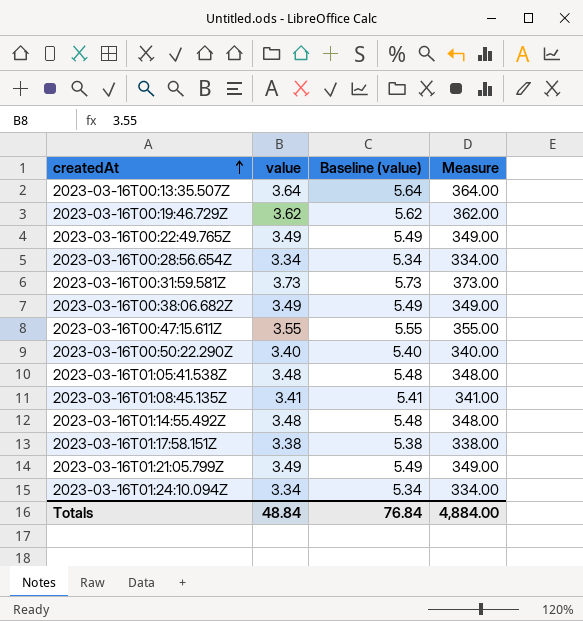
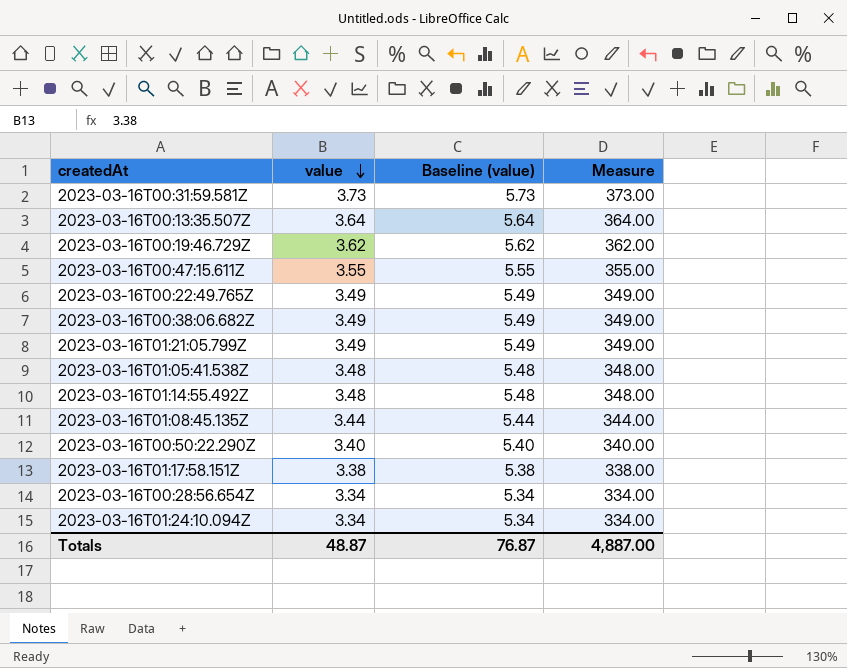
row order: createdAt ascending -> value descending
2023-03-16T01:08:45.135Z | value: 3.41 -> 3.44
2023-03-16T01:08:45.135Z | Baseline (value): 5.41 -> 5.44
2023-03-16T01:08:45.135Z | Measure: 341.00 -> 344.00
Totals | value: 48.84 -> 48.87
Totals | Baseline (value): 76.84 -> 76.87
Totals | Measure: 4,884.00 -> 4,887.00

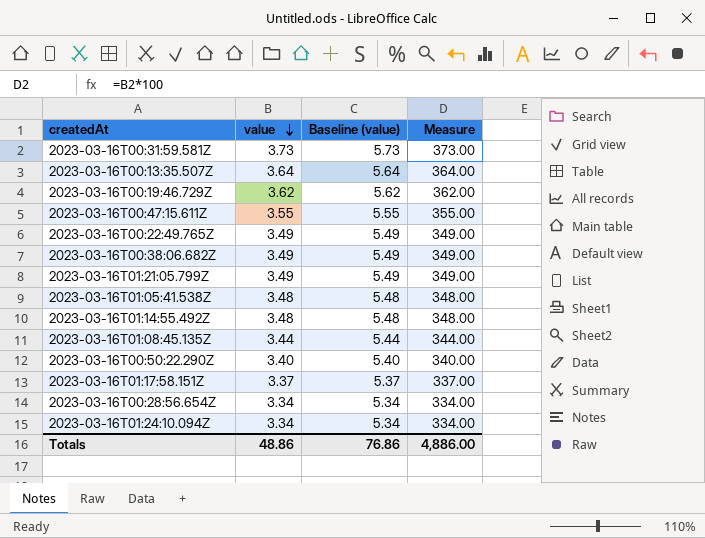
2023-03-16T01:17:58.151Z | value: 3.38 -> 3.37
2023-03-16T01:17:58.151Z | Baseline (value): 5.38 -> 5.37
2023-03-16T01:17:58.151Z | Measure: 338.00 -> 337.00
Totals | value: 48.87 -> 48.86
Totals | Baseline (value): 76.87 -> 76.86
Totals | Measure: 4,887.00 -> 4,886.00

